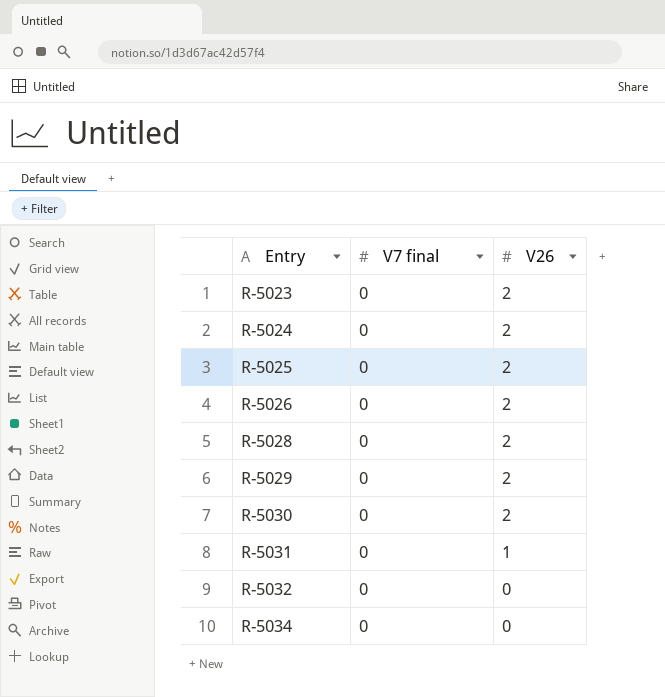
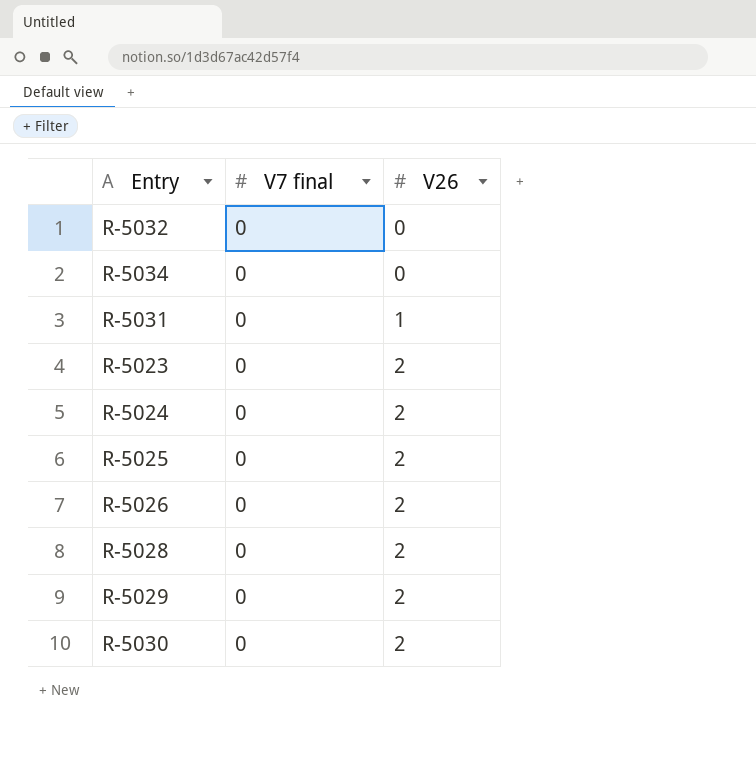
row order: Entry ascending -> V26 ascending

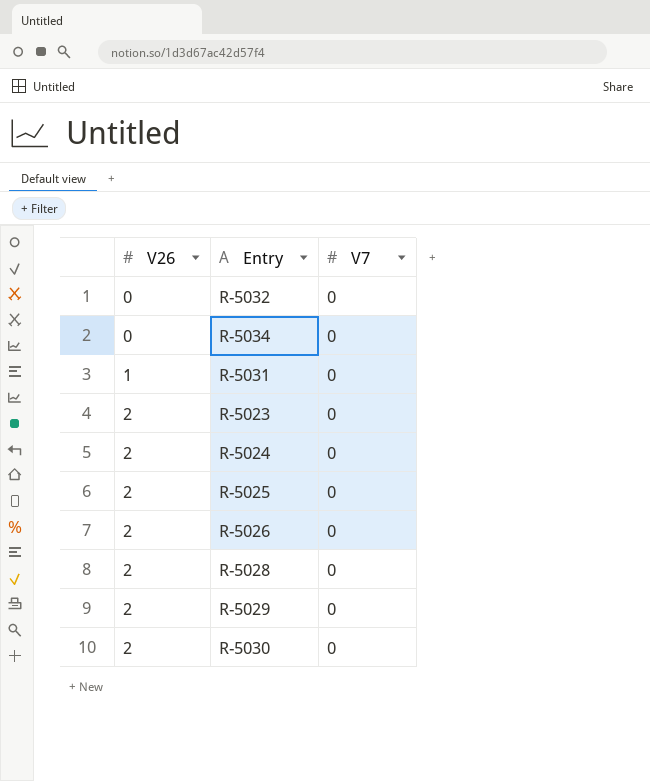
column V26 | position: 3 -> 1
column name: V7 final -> V7

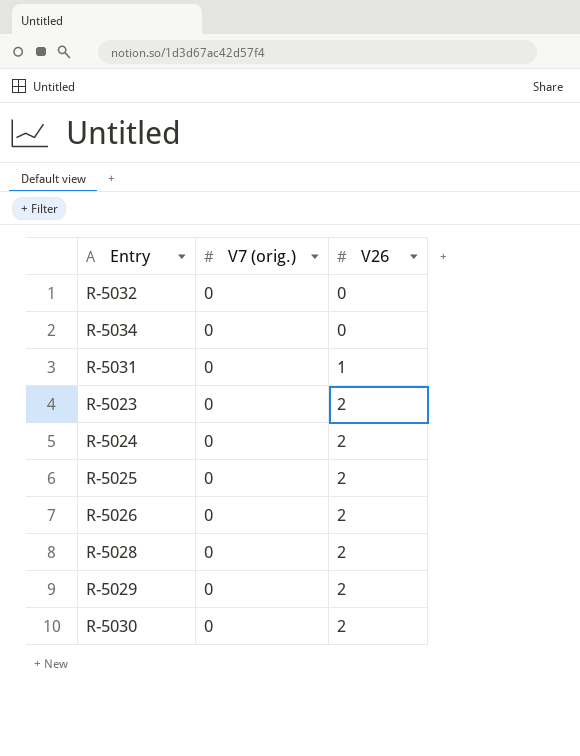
column name: V7 -> V7 (orig.)
column V26 | position: 1 -> 3

